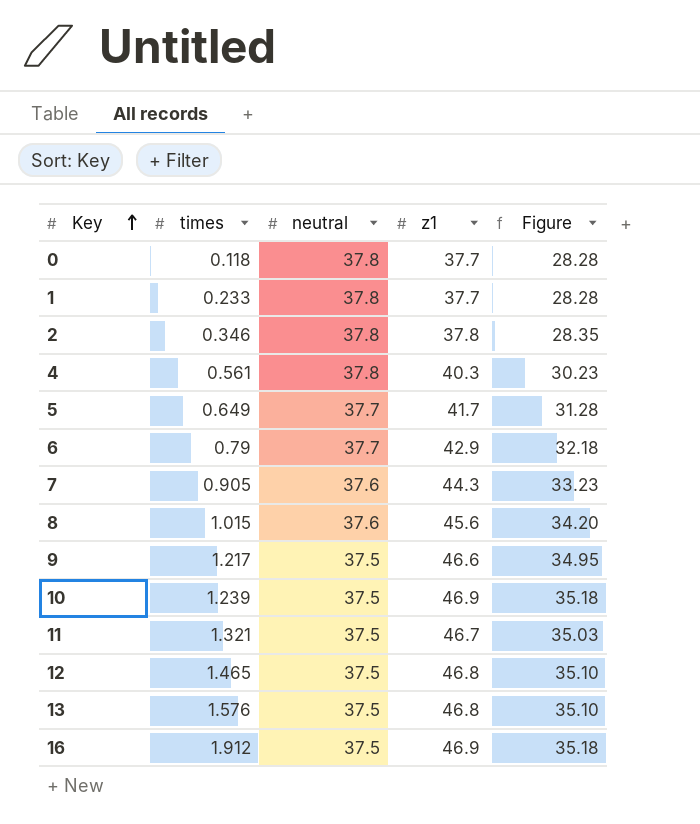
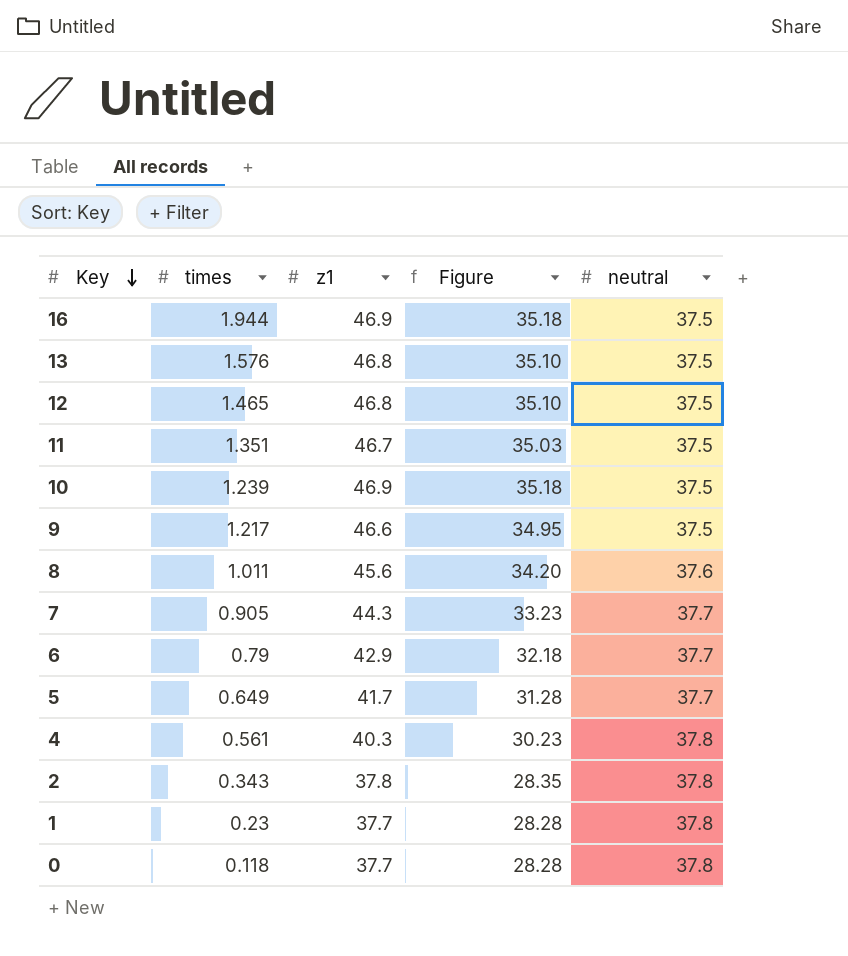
row order: Key ascending -> Key descending
column neutral | position: 3 -> 5
16 | times: 1.912 -> 1.944
11 | times: 1.321 -> 1.351
8 | times: 1.015 -> 1.011
7 | neutral: 37.6 -> 37.7
2 | times: 0.346 -> 0.343
1 | times: 0.233 -> 0.23

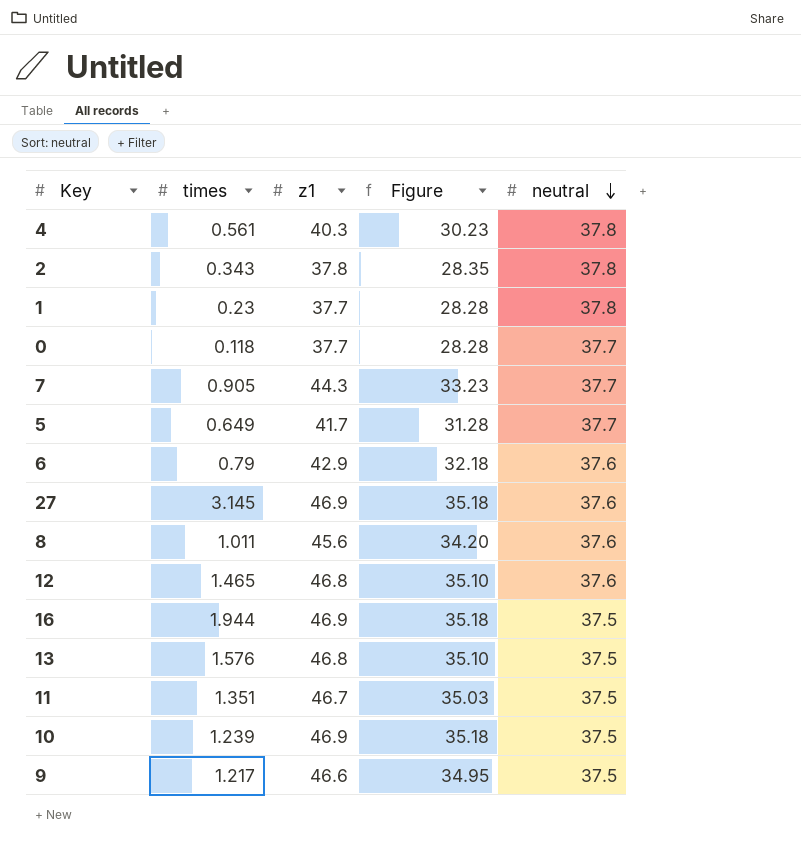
row order: Key descending -> neutral descending
0 | neutral: 37.8 -> 37.7
6 | neutral: 37.7 -> 37.6
row 27: none -> 3.145 | 46.9 | 35.18 | 37.6
12 | neutral: 37.5 -> 37.6

